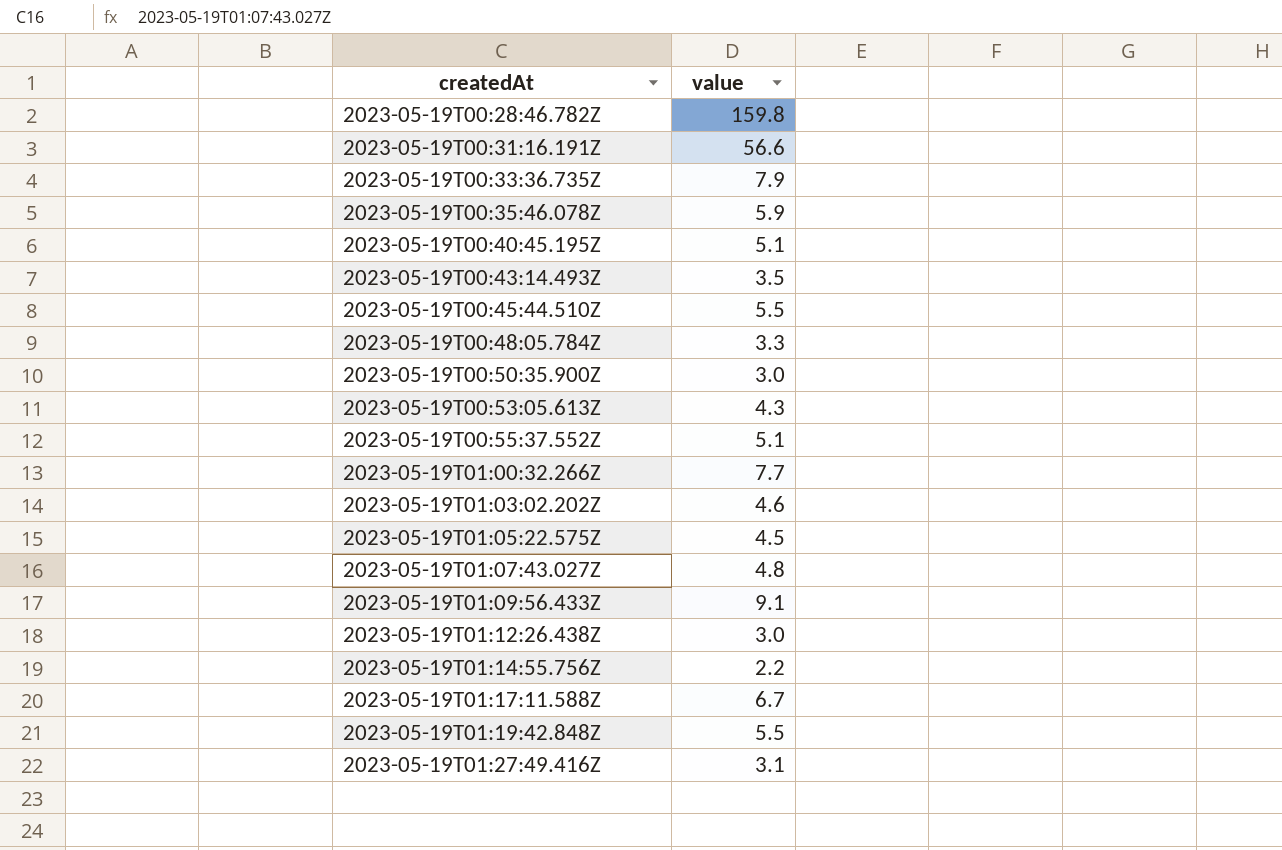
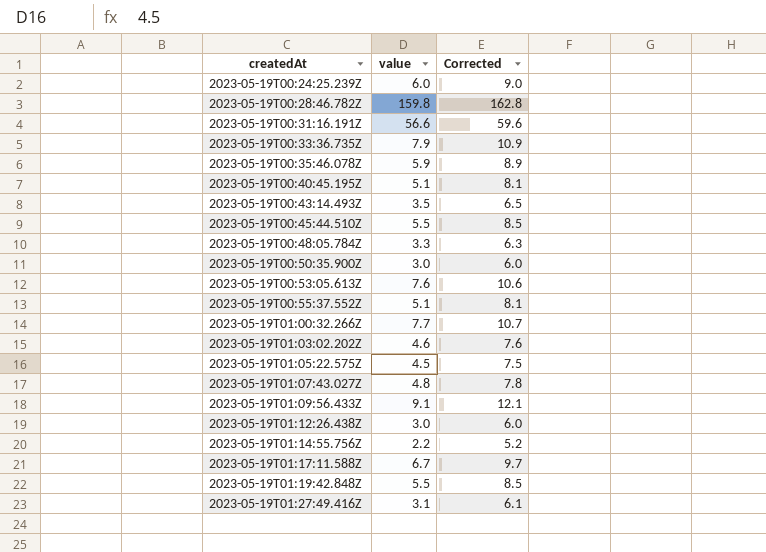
column Corrected | formula: none -> [value] + 3
row 2023-05-19T00:24:25.239Z: none -> 6.0 | 9.0
2023-05-19T00:53:05.613Z | value: 4.3 -> 7.6

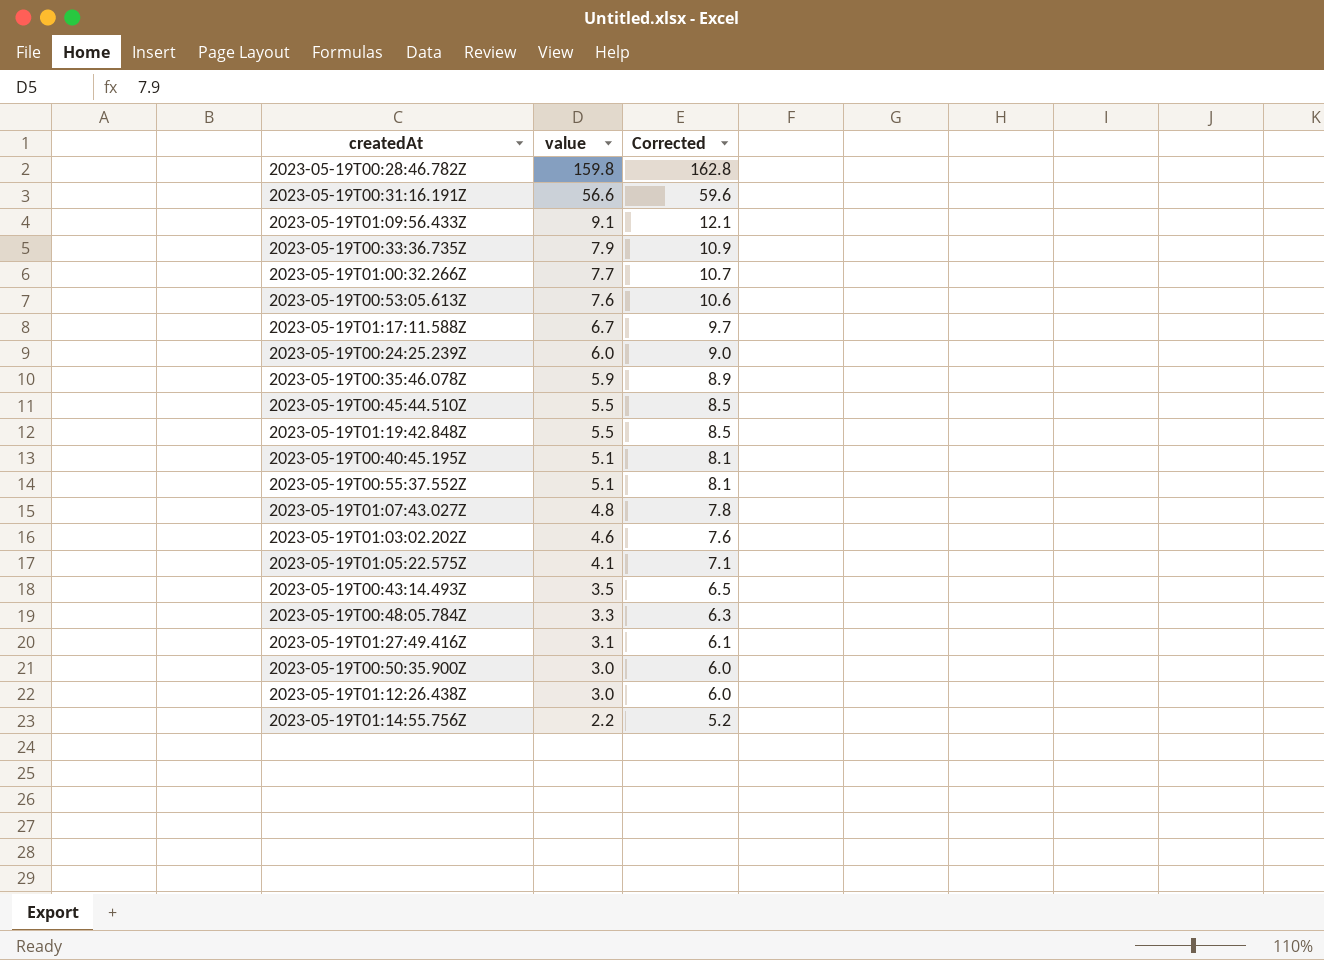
row order: createdAt ascending -> value descending
2023-05-19T01:05:22.575Z | value: 4.5 -> 4.1
2023-05-19T01:05:22.575Z | Corrected: 7.5 -> 7.1

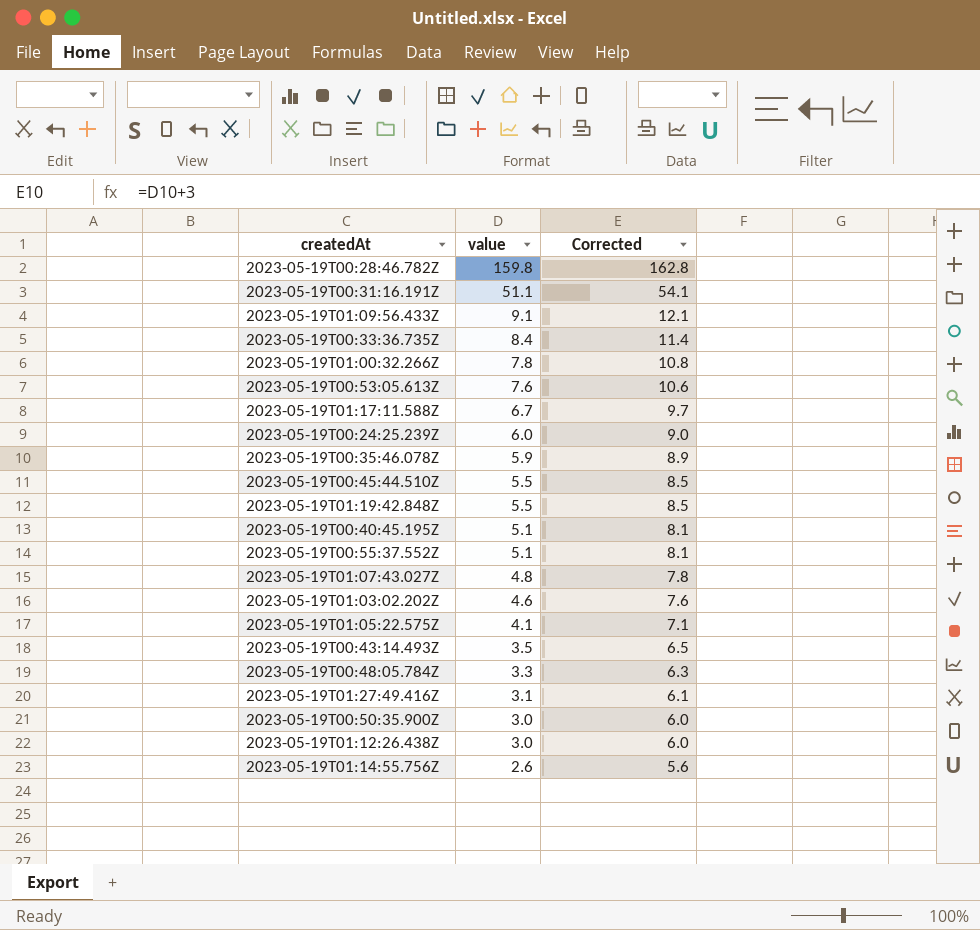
2023-05-19T00:31:16.191Z | value: 56.6 -> 51.1
2023-05-19T00:31:16.191Z | Corrected: 59.6 -> 54.1
2023-05-19T00:33:36.735Z | value: 7.9 -> 8.4
2023-05-19T00:33:36.735Z | Corrected: 10.9 -> 11.4
2023-05-19T01:00:32.266Z | value: 7.7 -> 7.8
2023-05-19T01:00:32.266Z | Corrected: 10.7 -> 10.8
2023-05-19T01:14:55.756Z | value: 2.2 -> 2.6
2023-05-19T01:14:55.756Z | Corrected: 5.2 -> 5.6

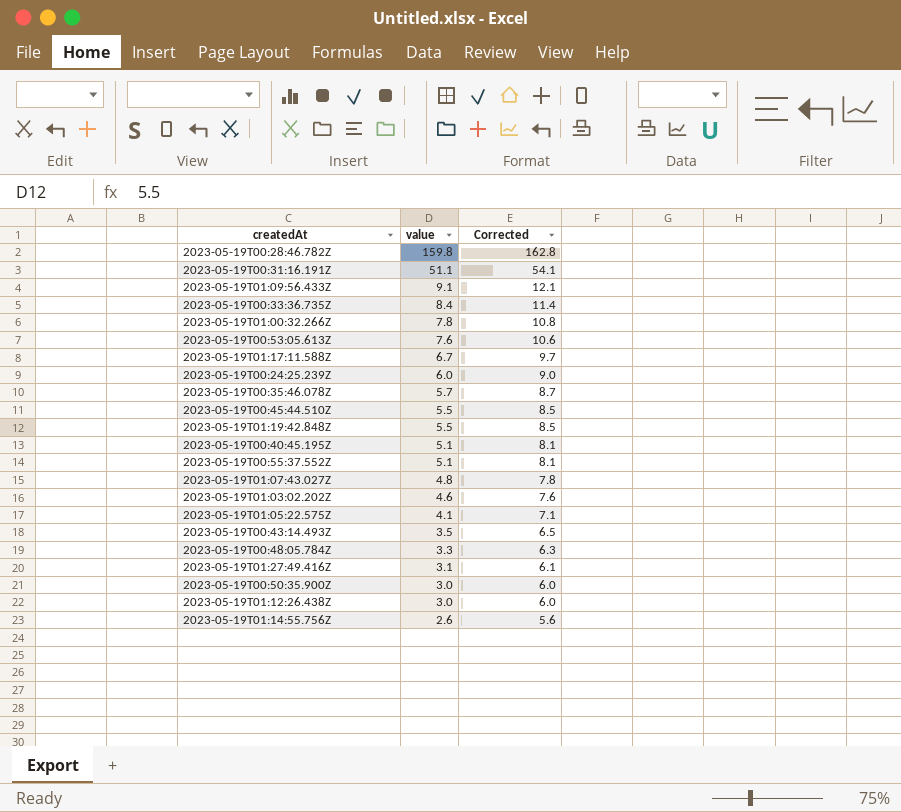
2023-05-19T00:35:46.078Z | value: 5.9 -> 5.7
2023-05-19T00:35:46.078Z | Corrected: 8.9 -> 8.7

